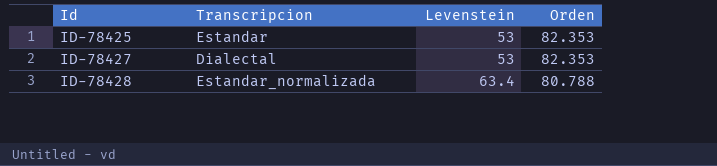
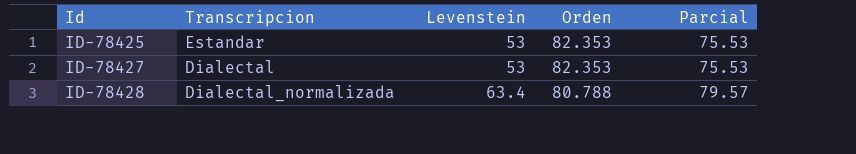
column Parcial | position: none -> 5
ID-78428 | Transcripcion: Estandar_normalizada -> Dialectal_normalizada

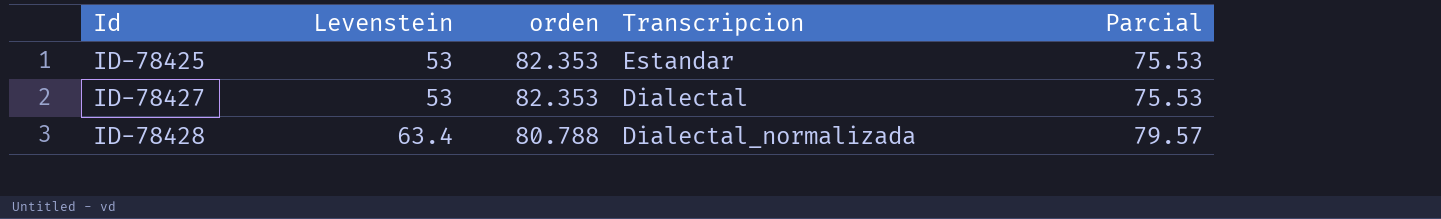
column name: Orden -> orden
column Transcripcion | position: 2 -> 4

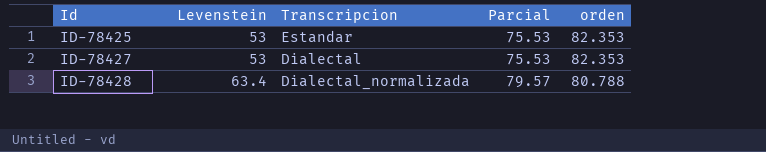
column orden | position: 3 -> 5

